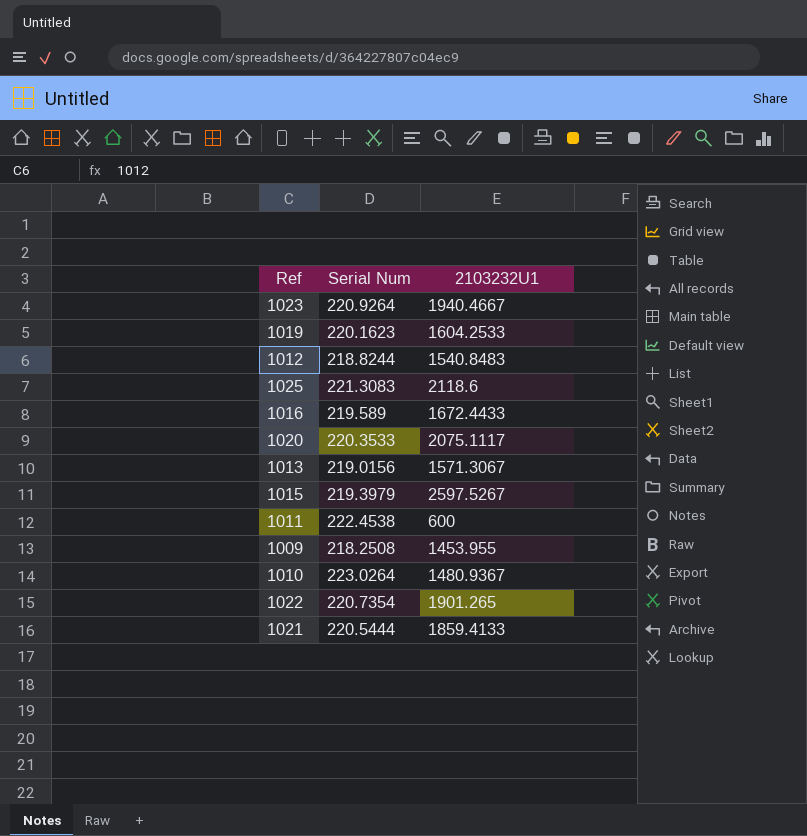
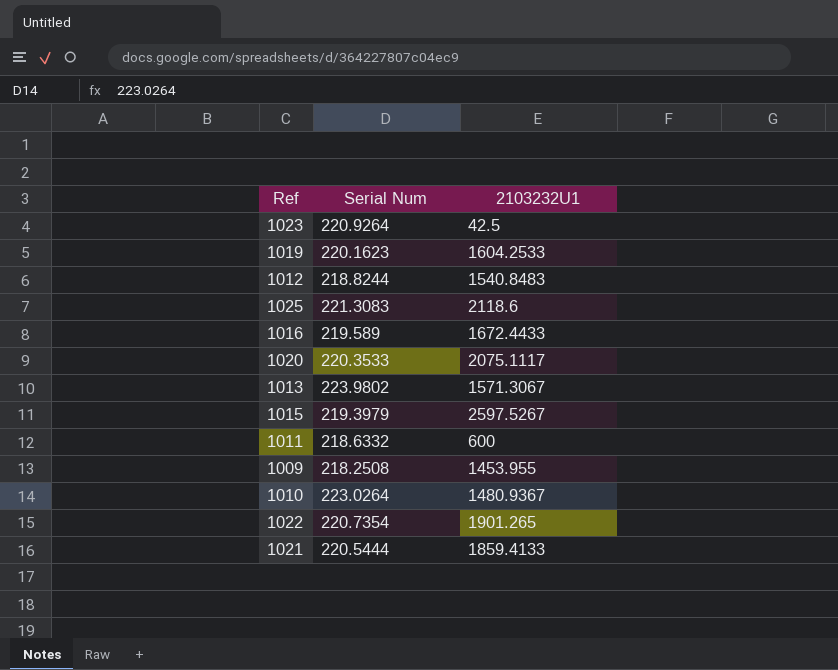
1023 | 2103232U1: 1940.4667 -> 42.5
1013 | Serial Num: 219.0156 -> 223.9802
1011 | Serial Num: 222.4538 -> 218.6332

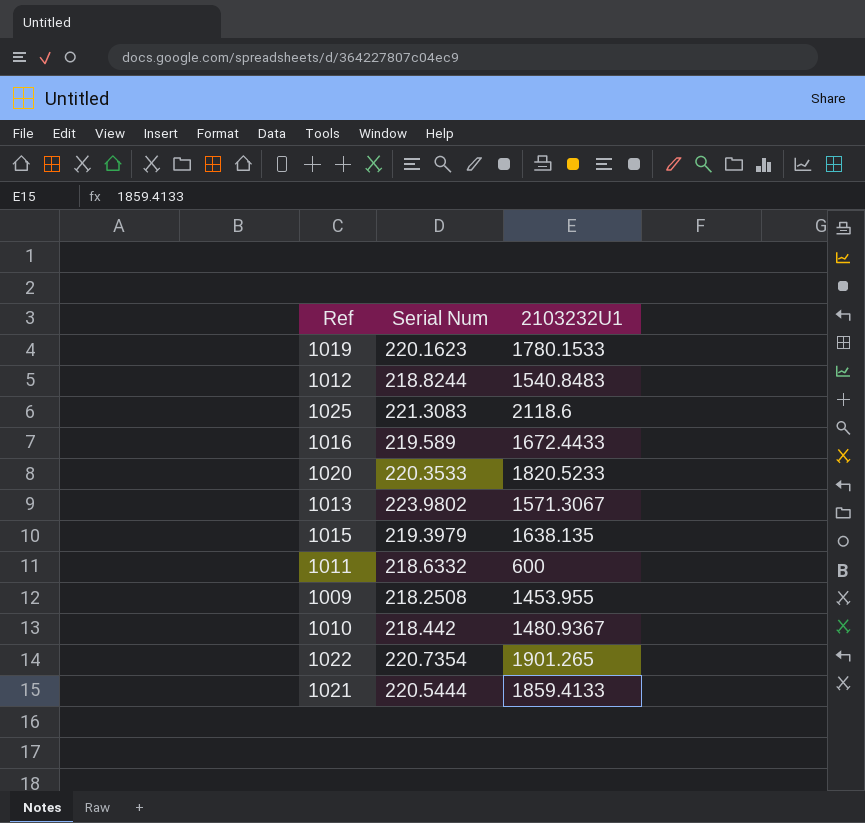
row 1023: 220.9264 | 42.5 -> none
1019 | 2103232U1: 1604.2533 -> 1780.1533
1020 | 2103232U1: 2075.1117 -> 1820.5233
1015 | 2103232U1: 2597.5267 -> 1638.135
1010 | Serial Num: 223.0264 -> 218.442

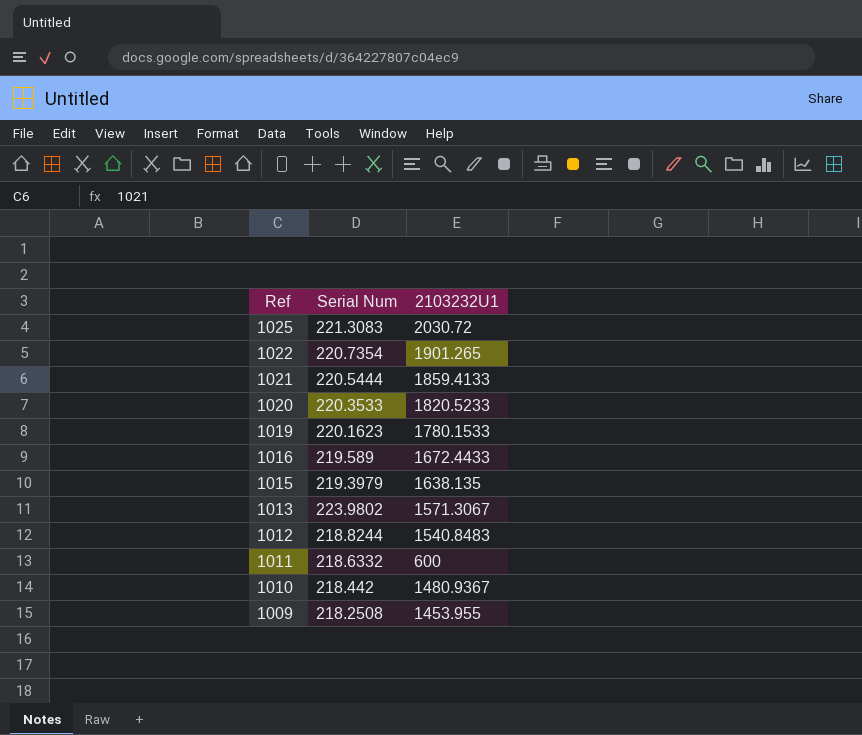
row order: none -> Ref descending
1025 | 2103232U1: 2118.6 -> 2030.72

